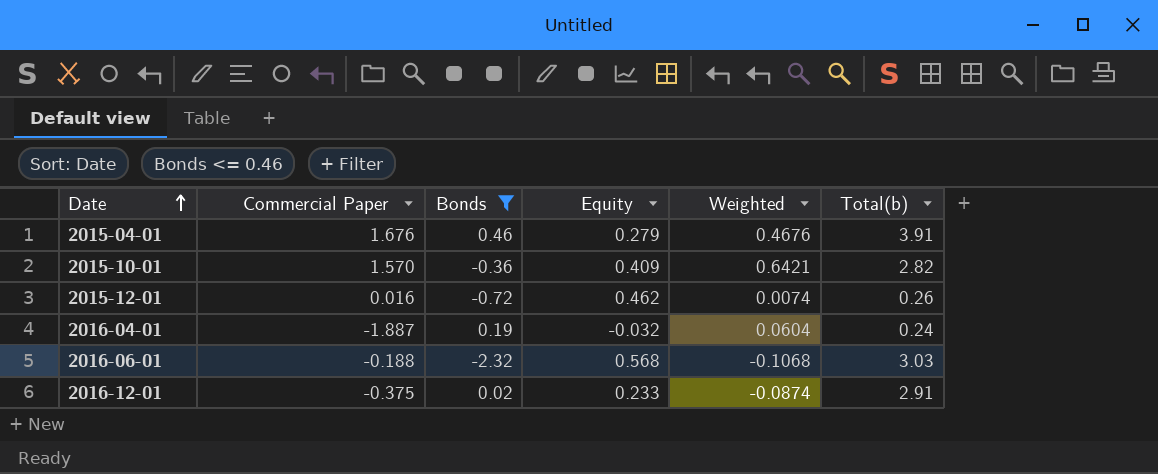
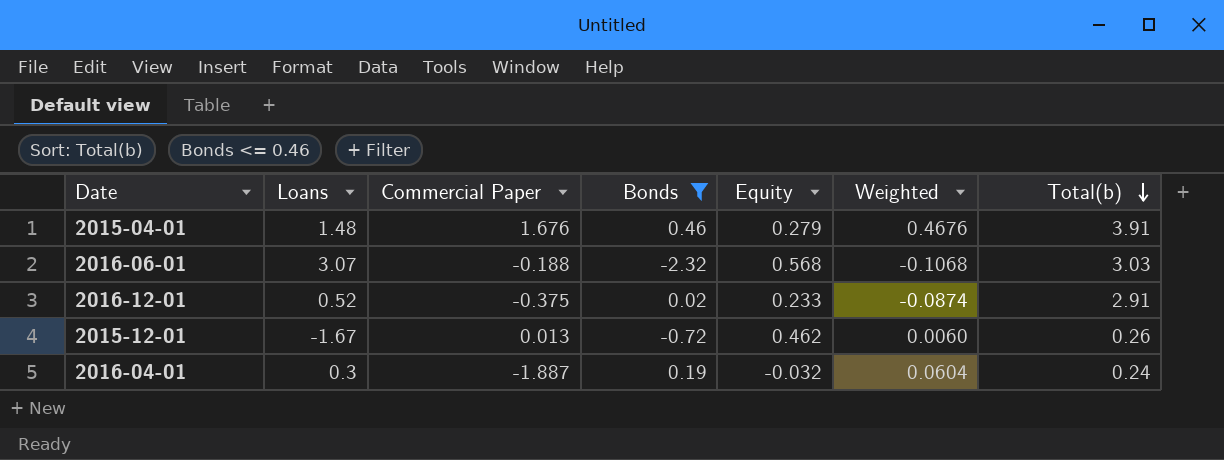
row order: Date ascending -> Total(b) descending
column Loans | position: none -> 2
row 2015-10-01: 1.570 | -0.36 | 0.409 | 0.6421 | 2.82 -> none
2015-12-01 | Commercial Paper: 0.016 -> 0.013
2015-12-01 | Weighted: 0.0074 -> 0.0060

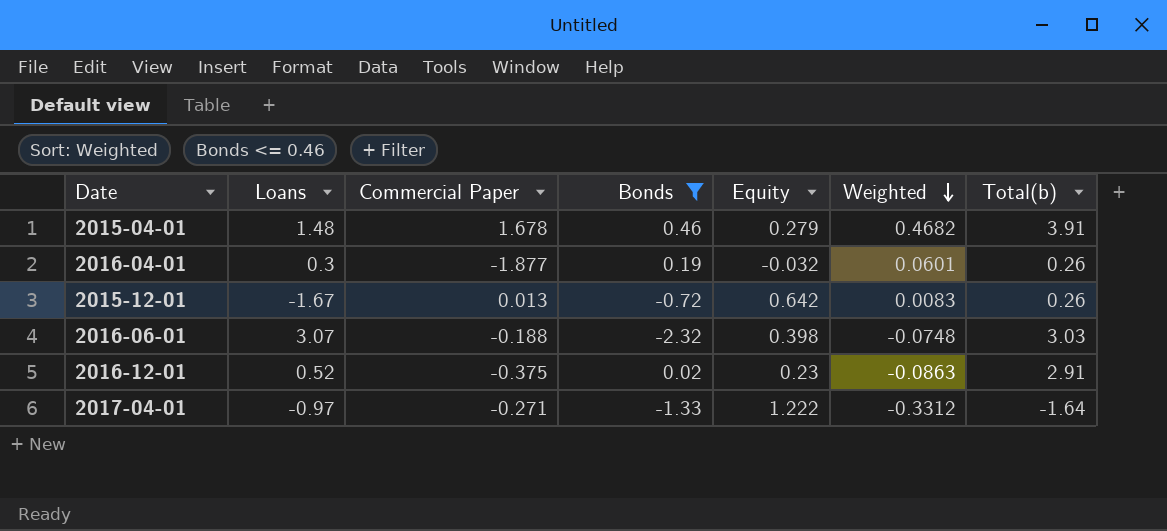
row order: Total(b) descending -> Weighted descending
2015-04-01 | Commercial Paper: 1.676 -> 1.678
2015-04-01 | Weighted: 0.4676 -> 0.4682
2016-04-01 | Commercial Paper: -1.887 -> -1.877
2016-04-01 | Weighted: 0.0604 -> 0.0601
2016-04-01 | Total(b): 0.24 -> 0.26
2015-12-01 | Equity: 0.462 -> 0.642
2015-12-01 | Weighted: 0.0060 -> 0.0083
2016-06-01 | Equity: 0.568 -> 0.398
2016-06-01 | Weighted: -0.1068 -> -0.0748
2016-12-01 | Equity: 0.233 -> 0.23
2016-12-01 | Weighted: -0.0874 -> -0.0863
row 2017-04-01: none -> -0.97 | -0.271 | -1.33 | 1.222 | -0.3312 | -1.64

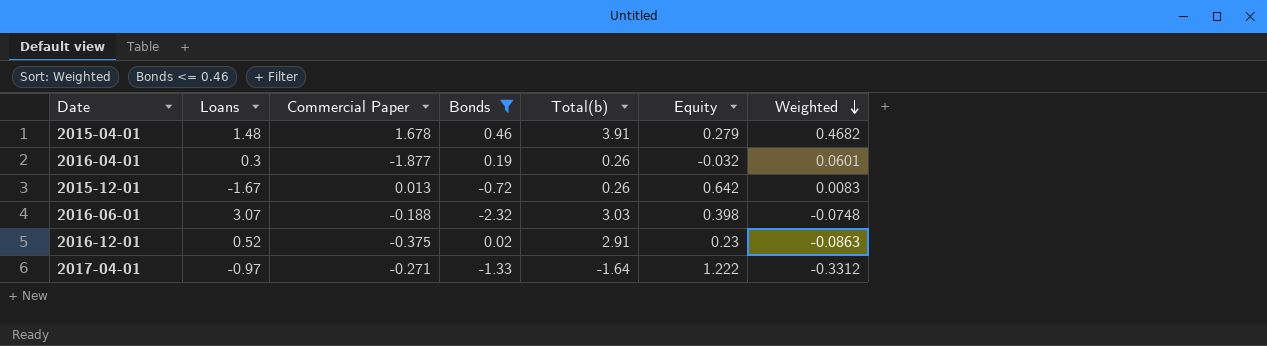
column Total(b) | position: 7 -> 5

